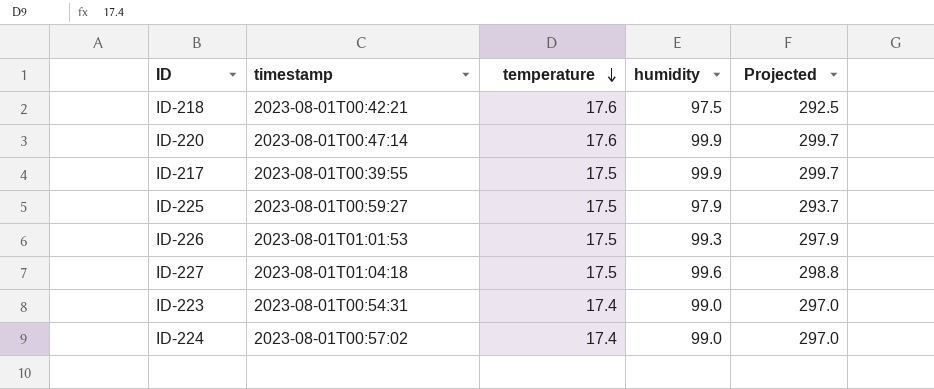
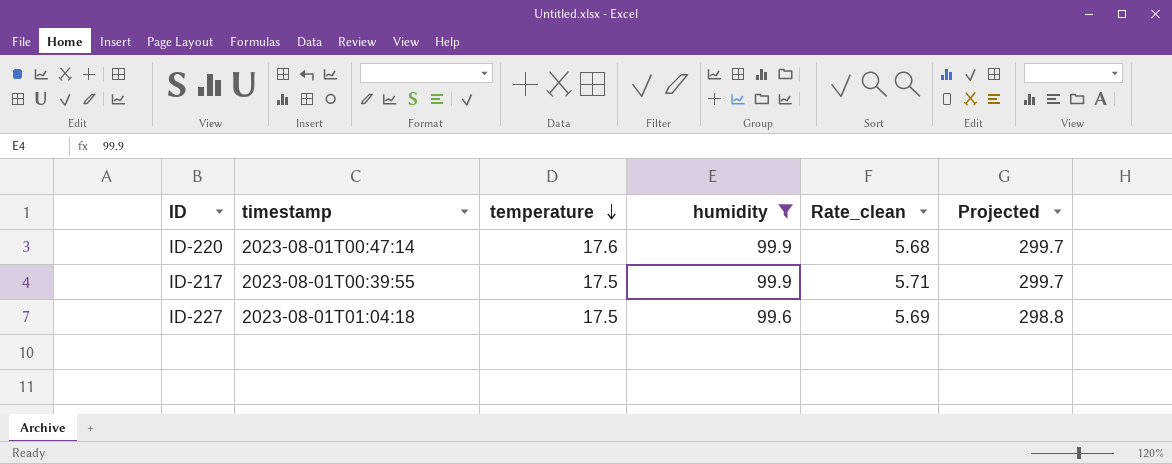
filter: none -> humidity >= 99.6
column Rate_clean | formula: none -> [humidity] / [temperature]

